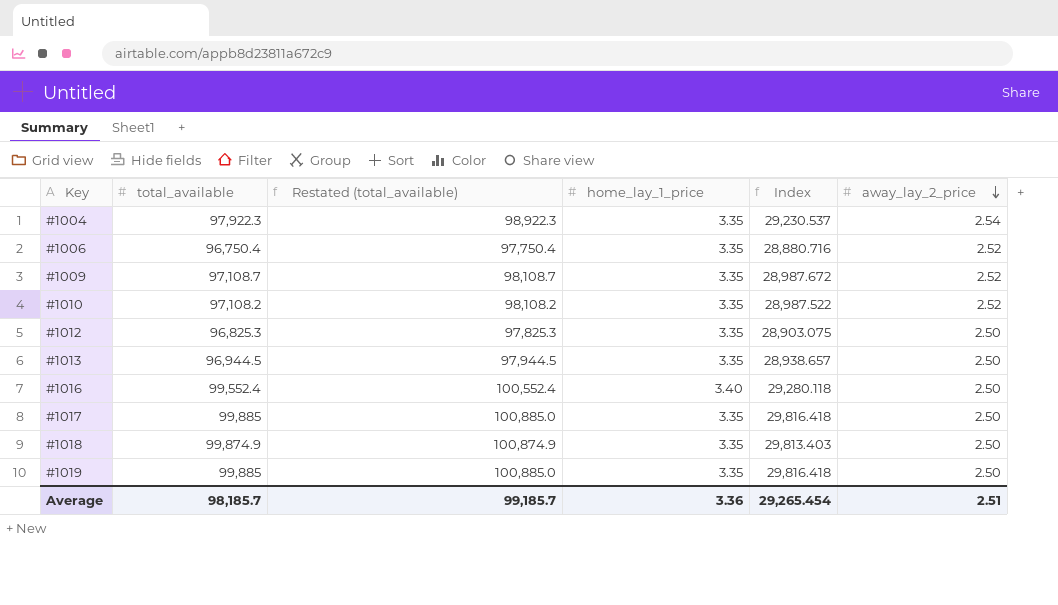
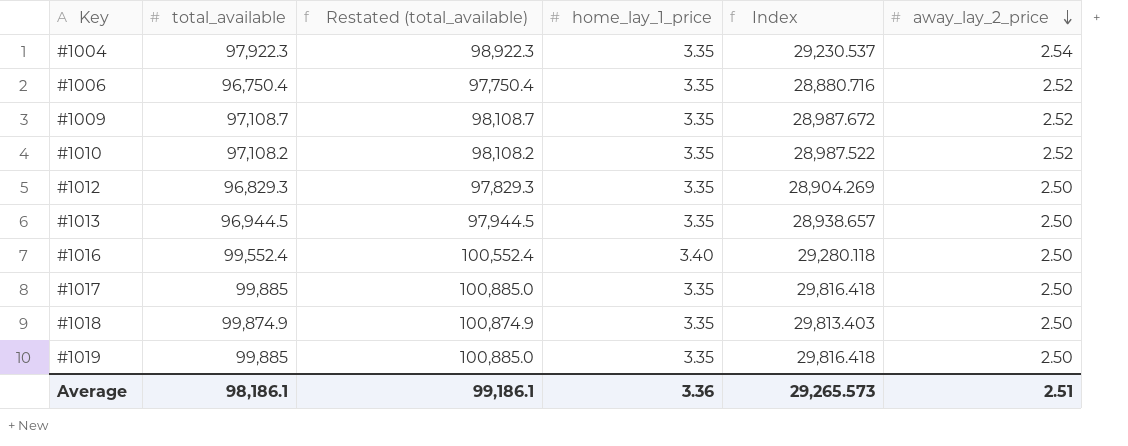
#1012 | total_available: 96,825.3 -> 96,829.3
#1012 | Restated (total_available): 97,825.3 -> 97,829.3
#1012 | Index: 28,903.075 -> 28,904.269
Average | total_available: 98,185.7 -> 98,186.1
Average | Restated (total_available): 99,185.7 -> 99,186.1
Average | Index: 29,265.454 -> 29,265.573

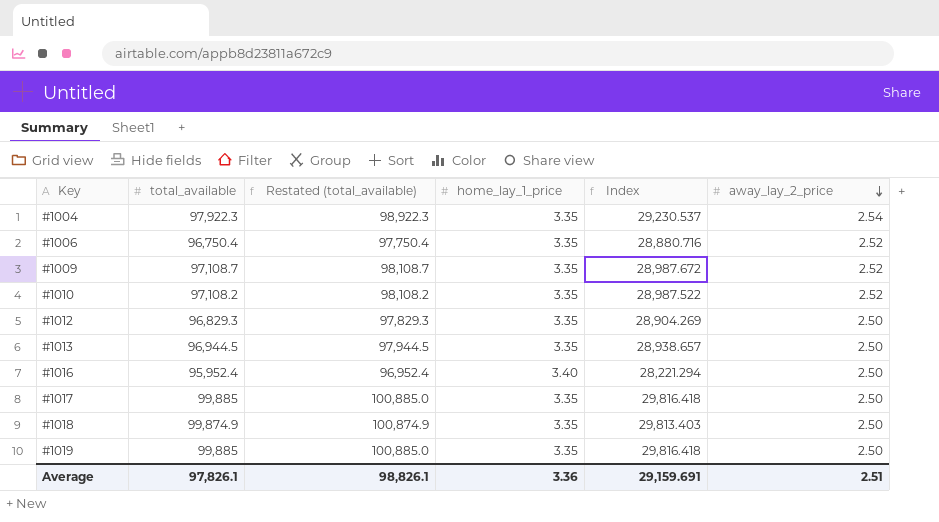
#1016 | total_available: 99,552.4 -> 95,952.4
#1016 | Restated (total_available): 100,552.4 -> 96,952.4
#1016 | Index: 29,280.118 -> 28,221.294
Average | total_available: 98,186.1 -> 97,826.1
Average | Restated (total_available): 99,186.1 -> 98,826.1
Average | Index: 29,265.573 -> 29,159.691

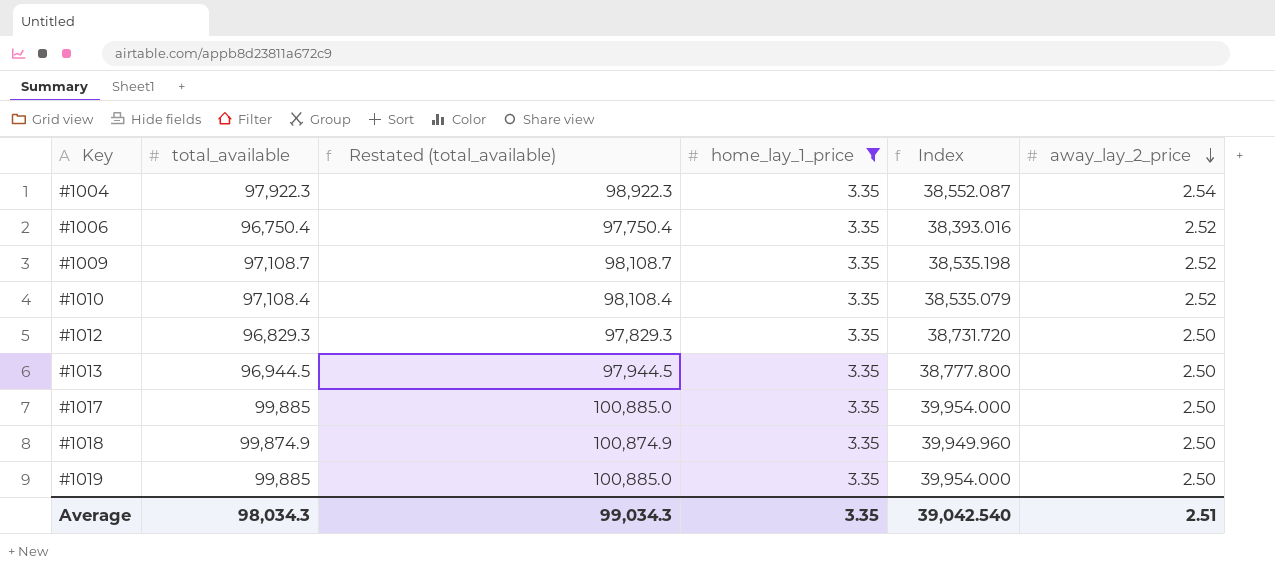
filter: none -> home_lay_1_price = 3.35
column Index | formula: [total_available] / [home_lay_1_price] -> [total_available] / [away_lay_2_price]
#1010 | total_available: 97,108.2 -> 97,108.4
#1010 | Restated (total_available): 98,108.2 -> 98,108.4
Average | total_available: 97,826.1 -> 98,034.3
Average | Restated (total_available): 98,826.1 -> 99,034.3
Average | home_lay_1_price: 3.36 -> 3.35
Average | Index: 29,159.691 -> 39,042.540

